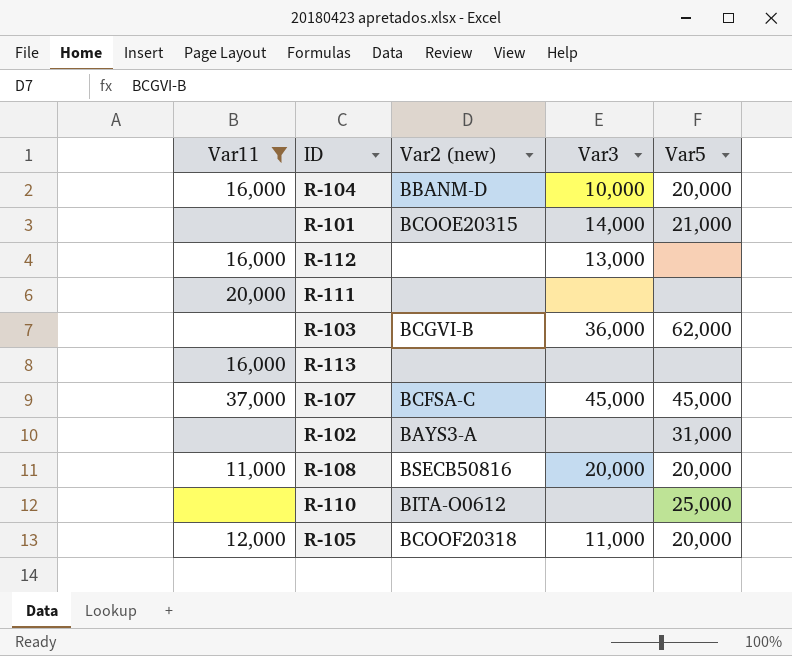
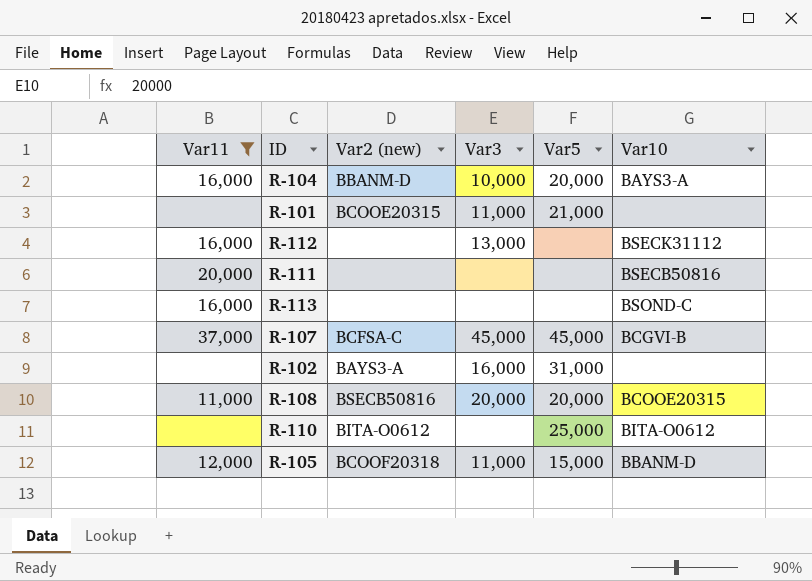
column Var10 | position: none -> 6
row R-103: none | BCGVI-B | 36,000 | 62,000 -> none
R-101 | Var3: 14,000 -> 11,000
R-102 | Var3: none -> 16,000
R-105 | Var5: 20,000 -> 15,000

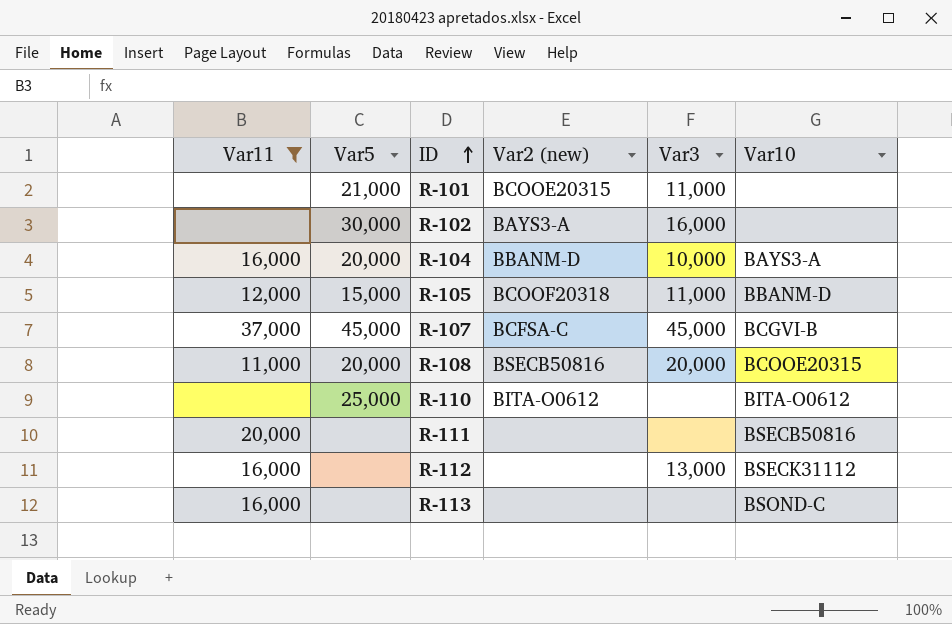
row order: none -> ID ascending
column Var5 | position: 5 -> 2
R-102 | Var5: 31,000 -> 30,000

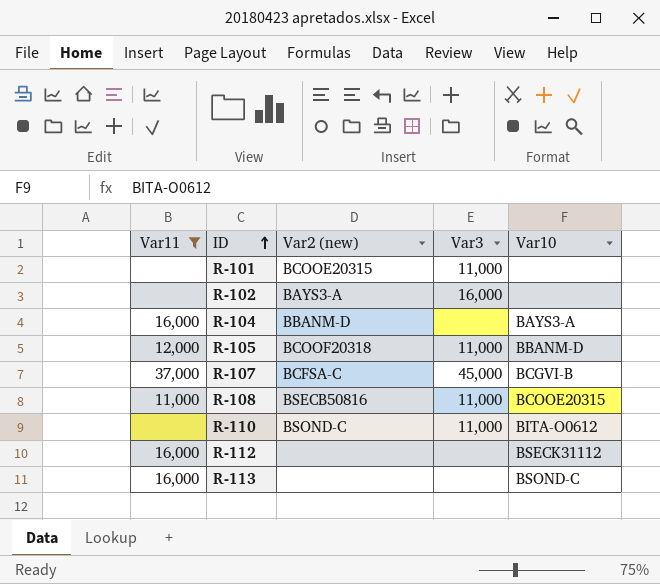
column Var5 | position: 2 -> none
row R-111: 20,000 | none | none | none | BSECB50816 -> none
R-104 | Var3: 10,000 -> none
R-108 | Var3: 20,000 -> 11,000
R-110 | Var2 (new): BITA-O0612 -> BSOND-C
R-110 | Var3: none -> 11,000
R-112 | Var3: 13,000 -> none

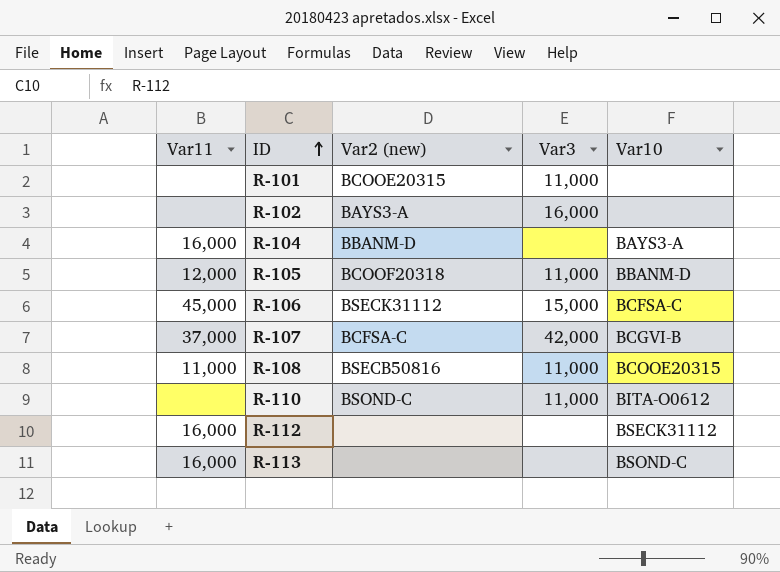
filter: Var11 != 45,000 -> none
R-107 | Var3: 45,000 -> 42,000

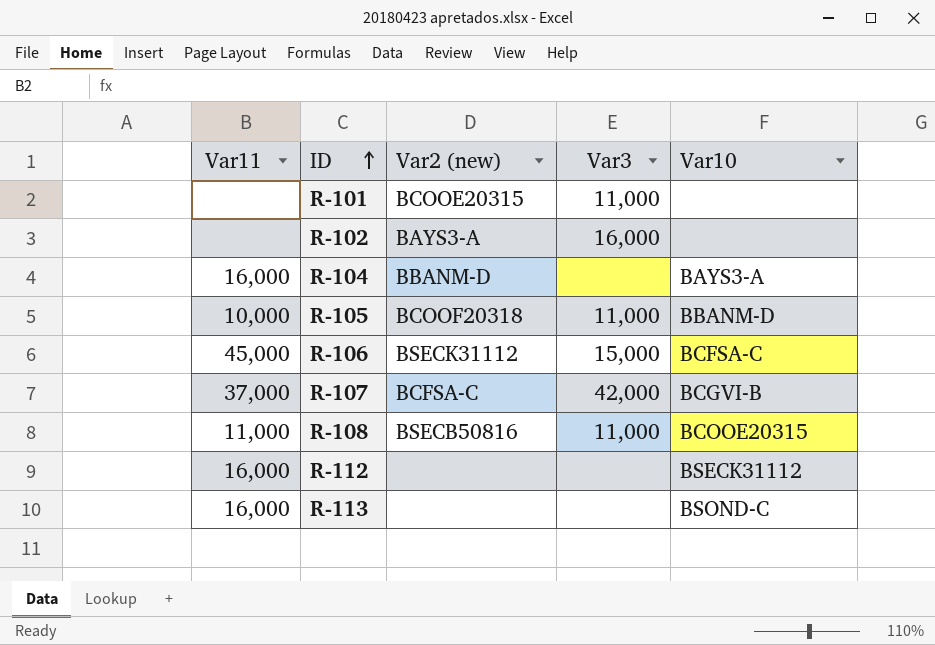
row R-110: none | BSOND-C | 11,000 | BITA-O0612 -> none
R-105 | Var11: 12,000 -> 10,000

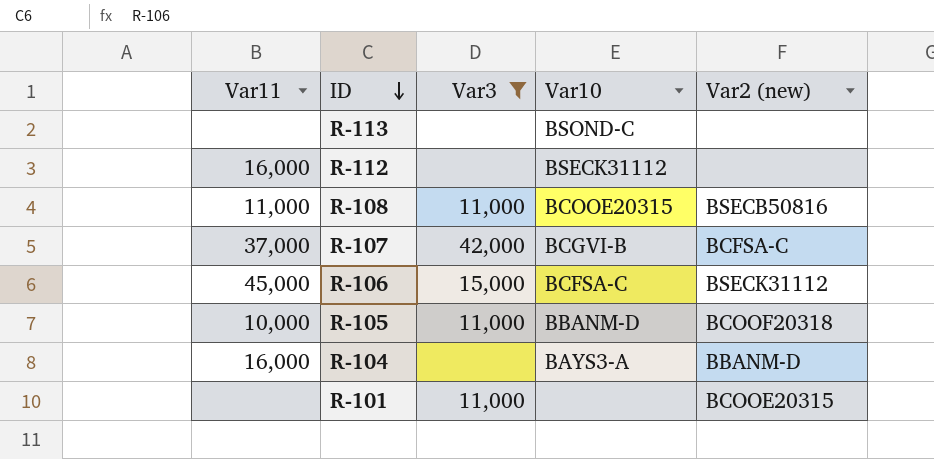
filter: none -> Var3 != 16,000
row order: ID ascending -> ID descending
column Var2 (new) | position: 3 -> 5
R-113 | Var11: 16,000 -> none

